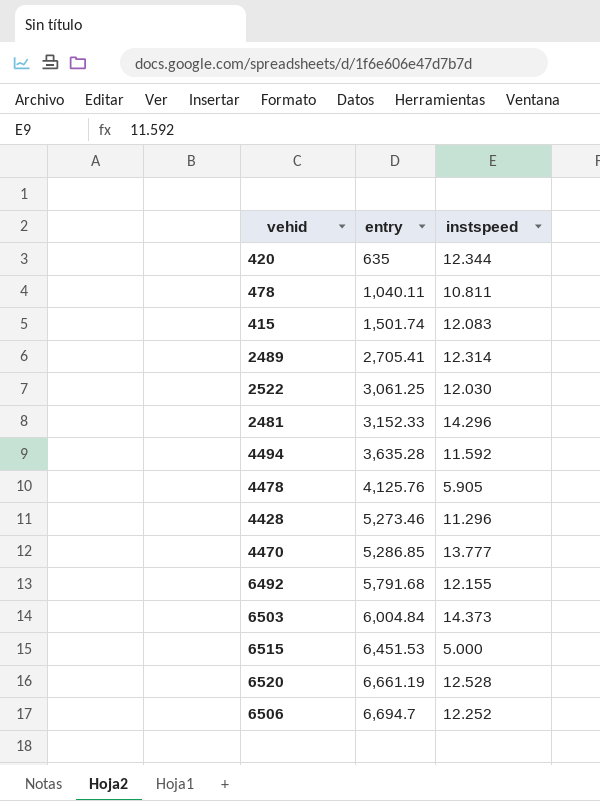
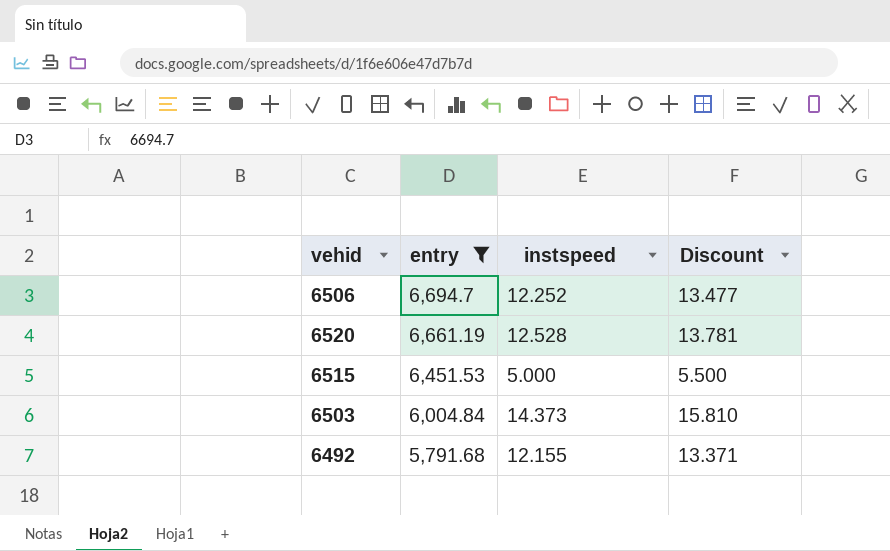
filter: none -> entry >= 5,791.68
row order: entry ascending -> entry descending
column Discount | formula: none -> [instspeed] * 1.1

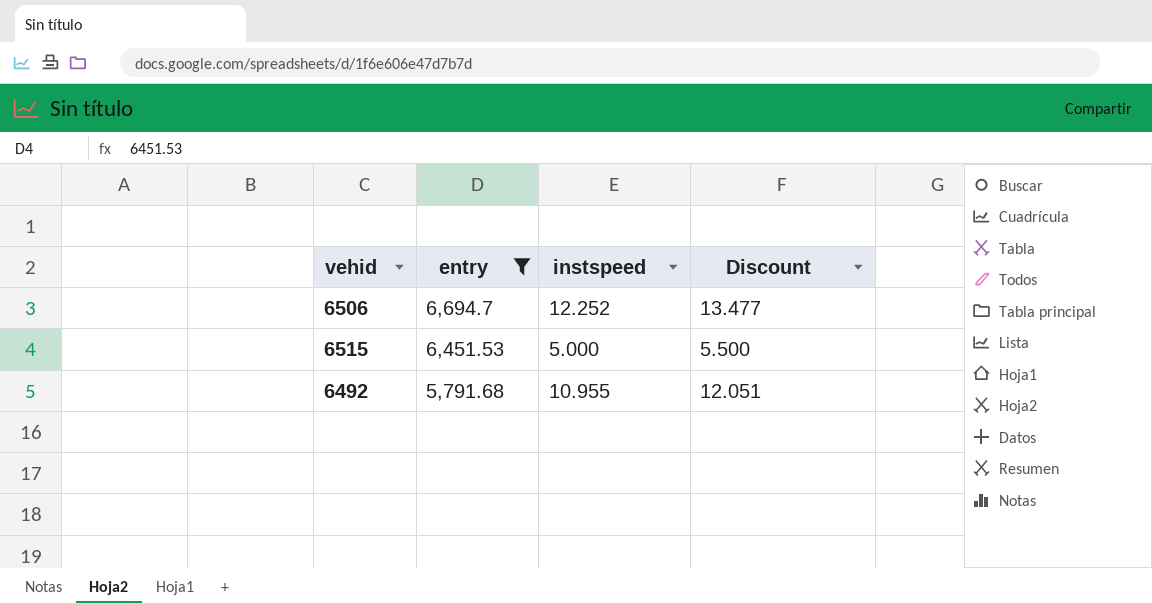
row 6520: 6,661.19 | 12.528 | 13.781 -> none
row 6503: 6,004.84 | 14.373 | 15.810 -> none
6492 | instspeed: 12.155 -> 10.955
6492 | Discount: 13.371 -> 12.051

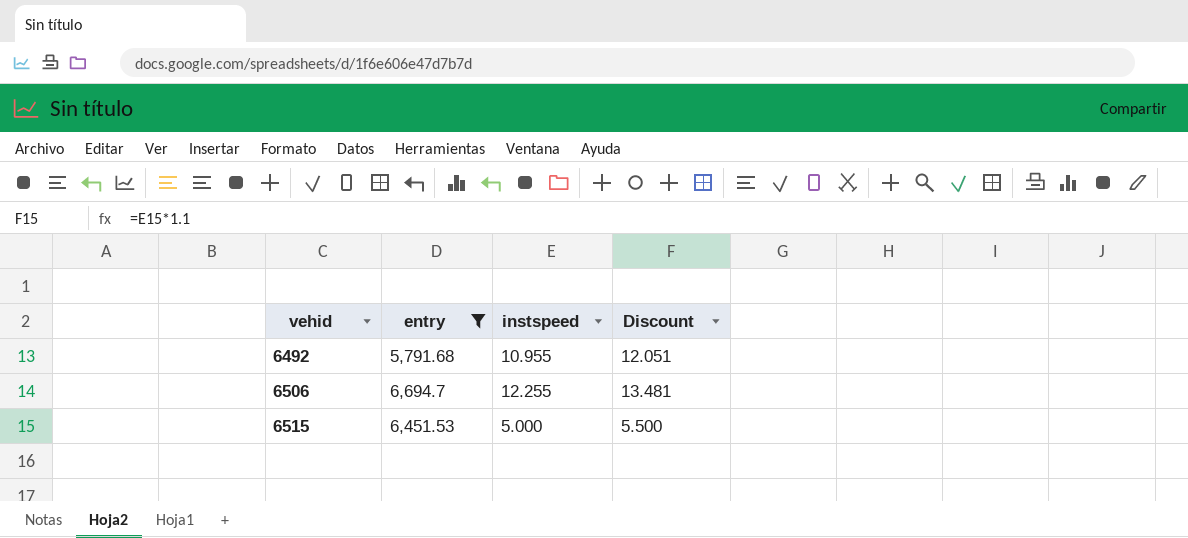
row order: entry descending -> vehid ascending
6506 | instspeed: 12.252 -> 12.255
6506 | Discount: 13.477 -> 13.481

